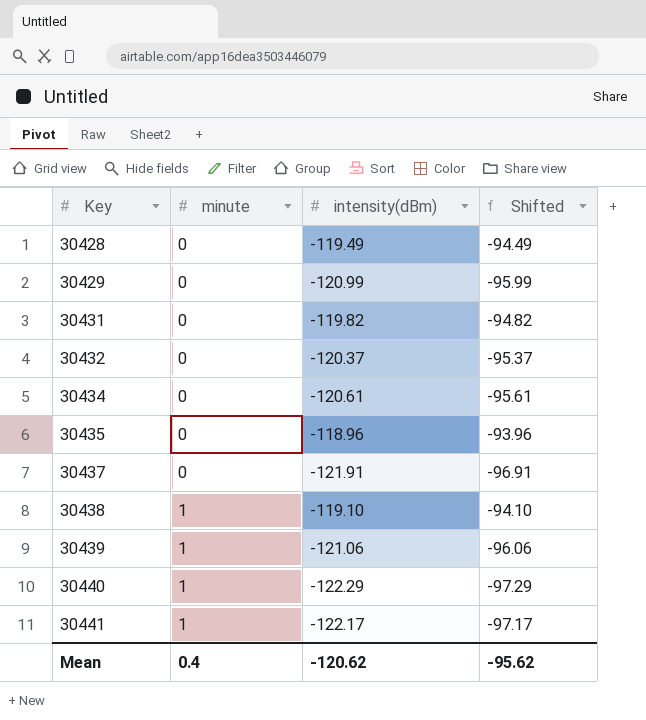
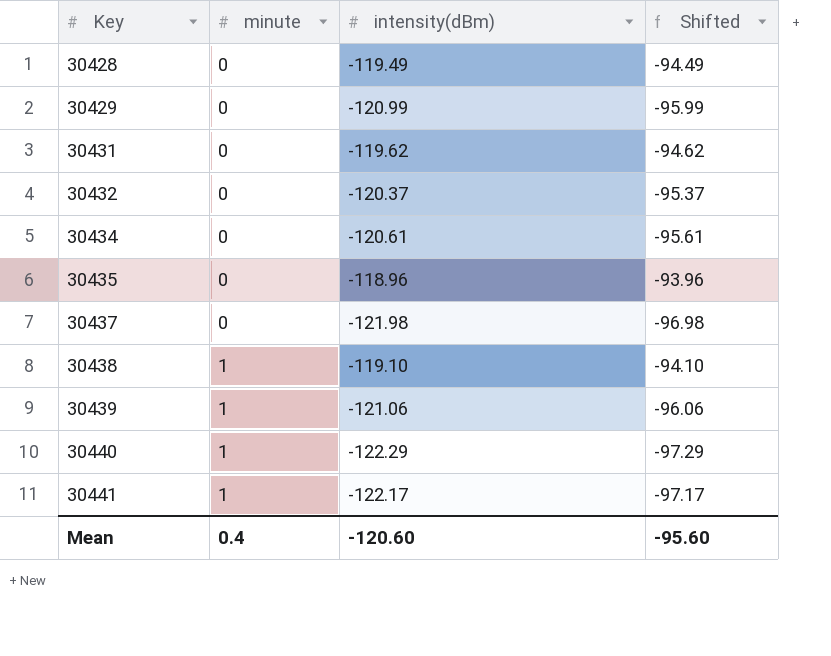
30431 | intensity(dBm): -119.82 -> -119.62
30431 | Shifted: -94.82 -> -94.62
30437 | intensity(dBm): -121.91 -> -121.98
30437 | Shifted: -96.91 -> -96.98
Mean | intensity(dBm): -120.62 -> -120.60
Mean | Shifted: -95.62 -> -95.60

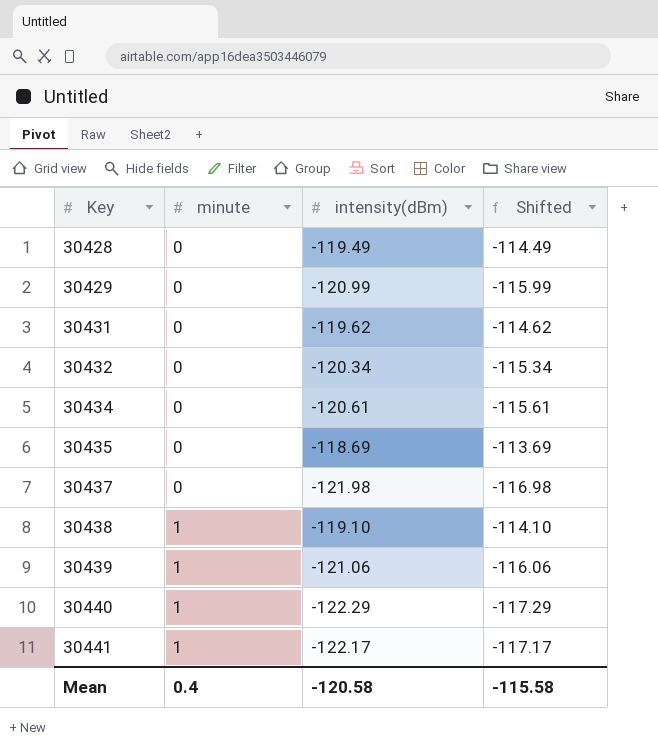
column Shifted | formula: [intensity(dBm)] + 25 -> [intensity(dBm)] + 5
30432 | intensity(dBm): -120.37 -> -120.34
30435 | intensity(dBm): -118.96 -> -118.69
Mean | intensity(dBm): -120.60 -> -120.58
Mean | Shifted: -95.60 -> -115.58

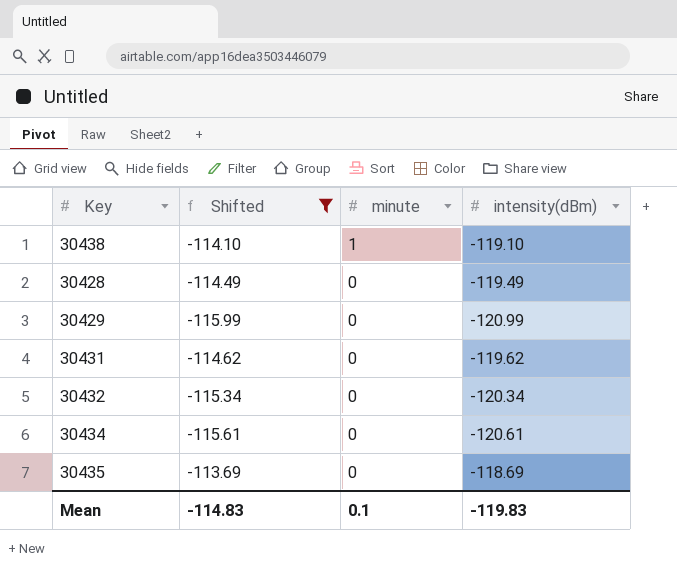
filter: none -> Shifted >= -115.99
row order: Key ascending -> minute descending
column Shifted | position: 4 -> 2
Mean | Shifted: -115.58 -> -114.83
Mean | minute: 0.4 -> 0.1
Mean | intensity(dBm): -120.58 -> -119.83

